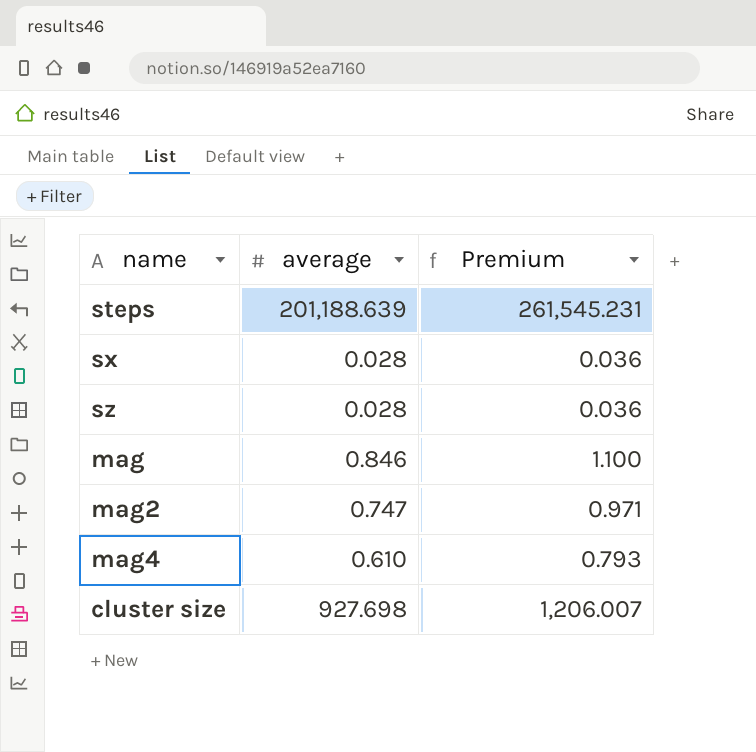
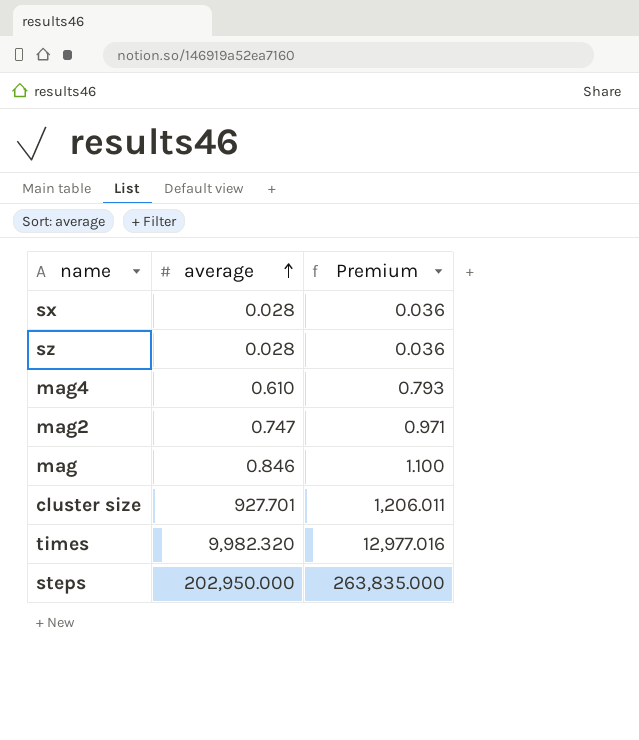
row order: none -> average ascending
cluster size | average: 927.698 -> 927.701
cluster size | Premium: 1,206.007 -> 1,206.011
row times: none -> 9,982.320 | 12,977.016
steps | average: 201,188.639 -> 202,950.000
steps | Premium: 261,545.231 -> 263,835.000

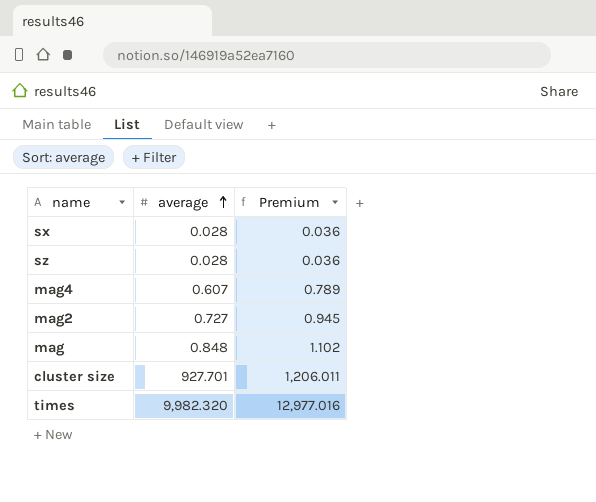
row steps: 202,950.000 | 263,835.000 -> none
mag4 | average: 0.610 -> 0.607
mag4 | Premium: 0.793 -> 0.789
mag2 | average: 0.747 -> 0.727
mag2 | Premium: 0.971 -> 0.945
mag | average: 0.846 -> 0.848
mag | Premium: 1.100 -> 1.102

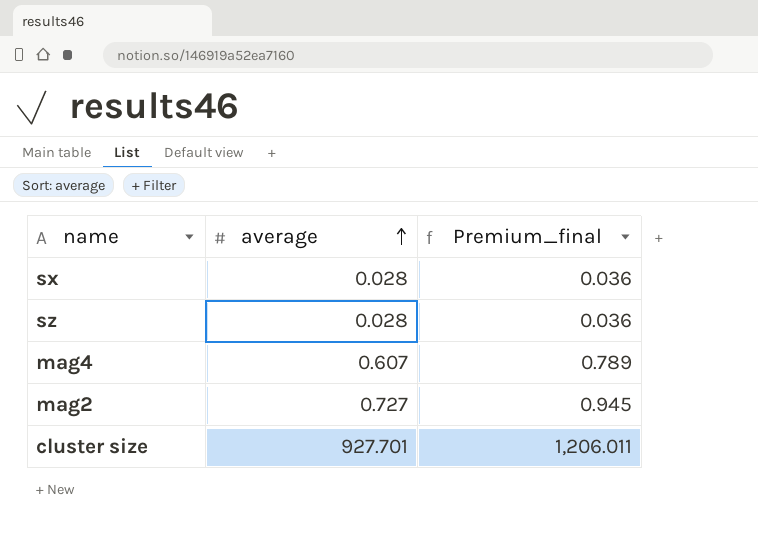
column name: Premium -> Premium_final
row mag: 0.848 | 1.102 -> none
row times: 9,982.320 | 12,977.016 -> none

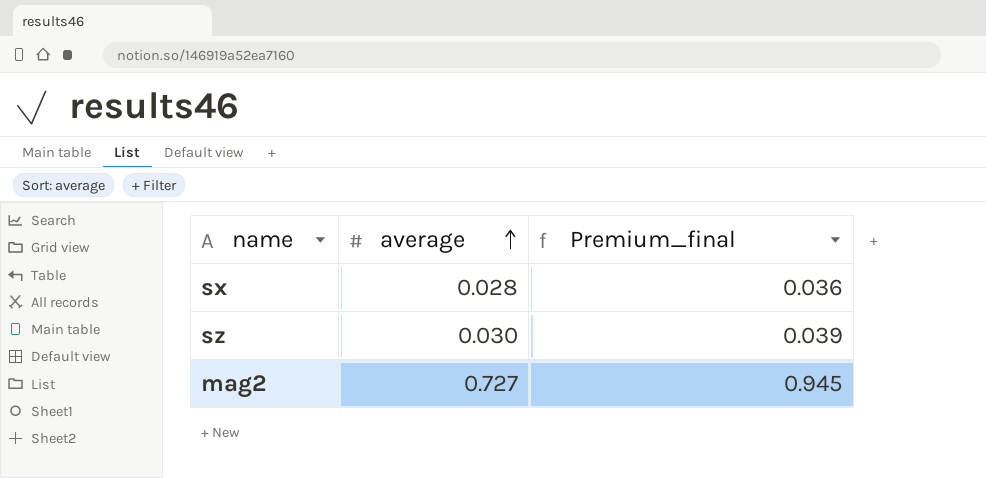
row mag4: 0.607 | 0.789 -> none
row cluster size: 927.701 | 1,206.011 -> none
sz | average: 0.028 -> 0.030
sz | Premium_final: 0.036 -> 0.039

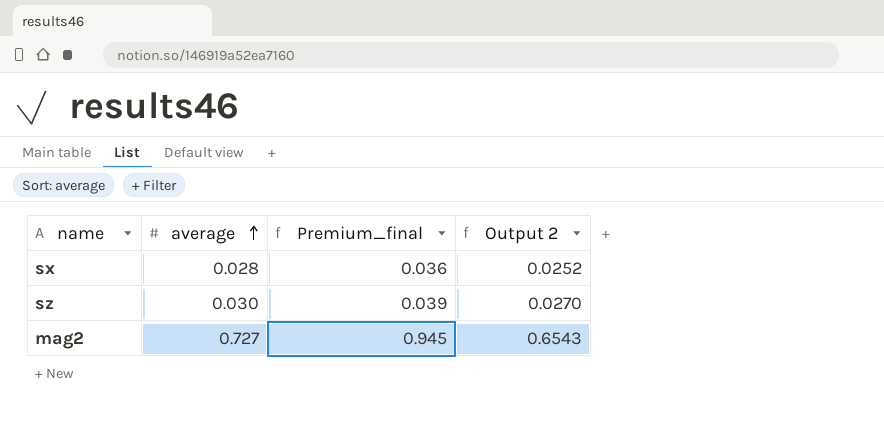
column Output 2 | formula: none -> [average] * 0.9

